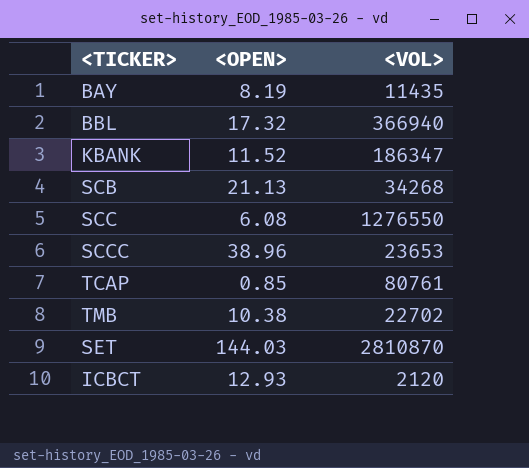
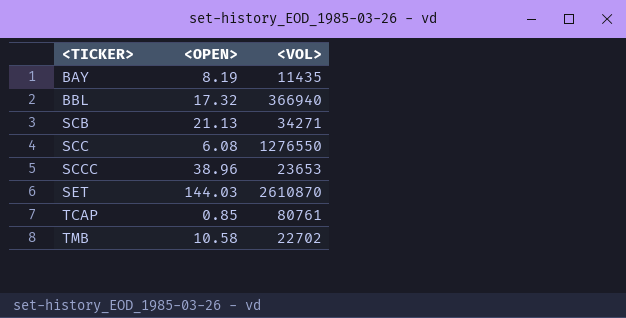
row order: none -> <TICKER> ascending
row KBANK: 11.52 | 186347 -> none
row ICBCT: 12.93 | 2120 -> none
SCB | <VOL>: 34268 -> 34271
SET | <VOL>: 2810870 -> 2610870
TMB | <OPEN>: 10.38 -> 10.58

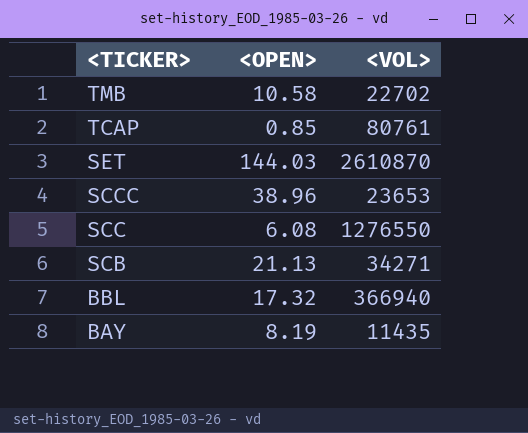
row order: <TICKER> ascending -> <TICKER> descending

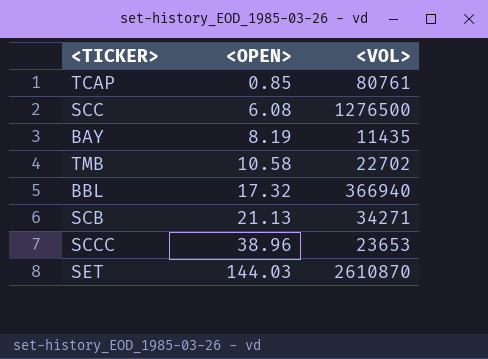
row order: <TICKER> descending -> <OPEN> ascending
SCC | <VOL>: 1276550 -> 1276500

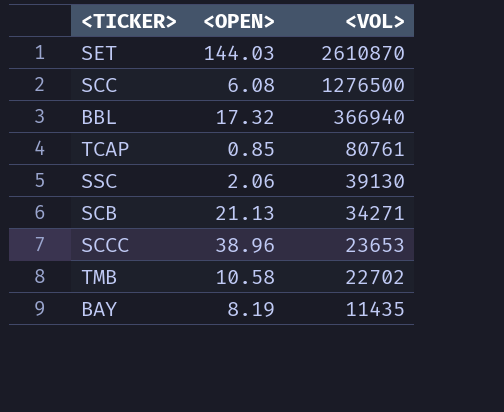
row order: <OPEN> ascending -> <VOL> descending
row SSC: none -> 2.06 | 39130

